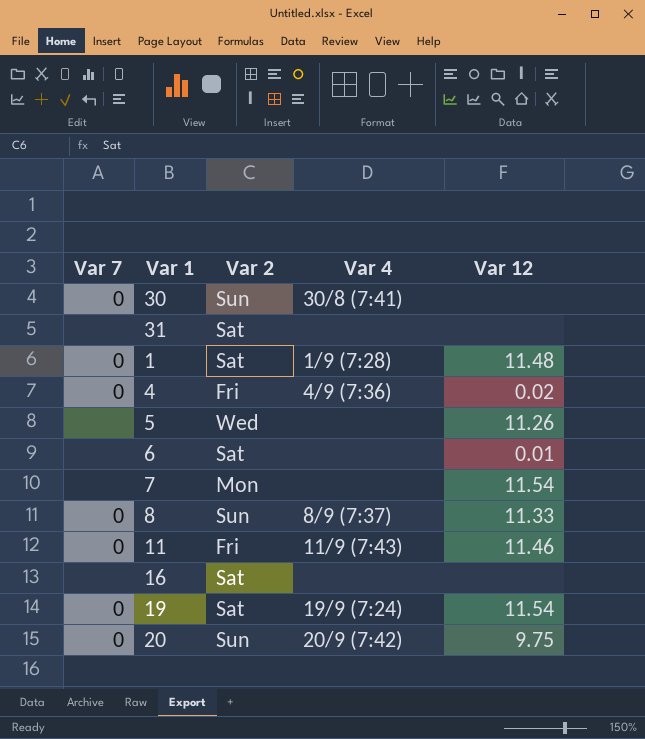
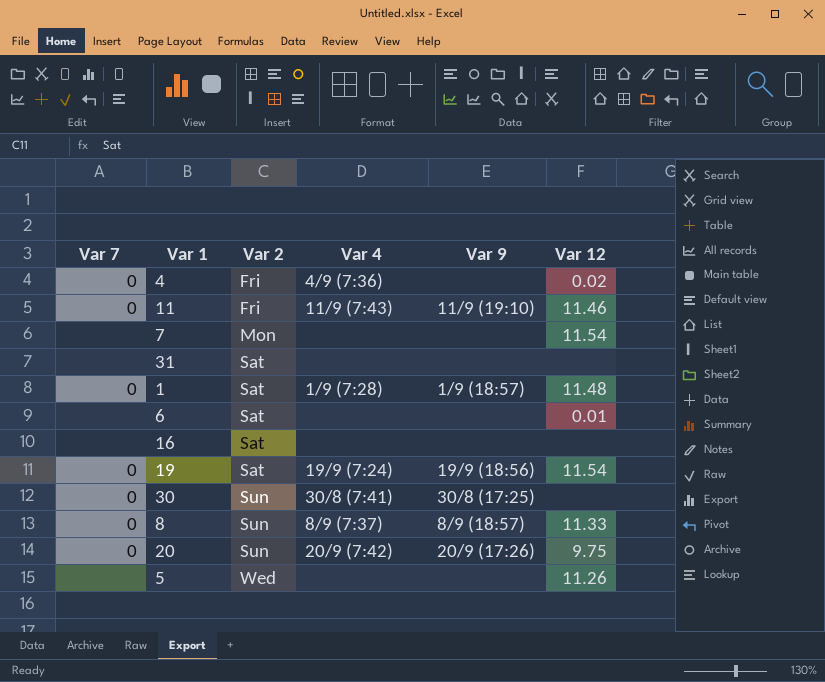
row order: none -> Var 2 ascending
column Var 9 | position: none -> 5

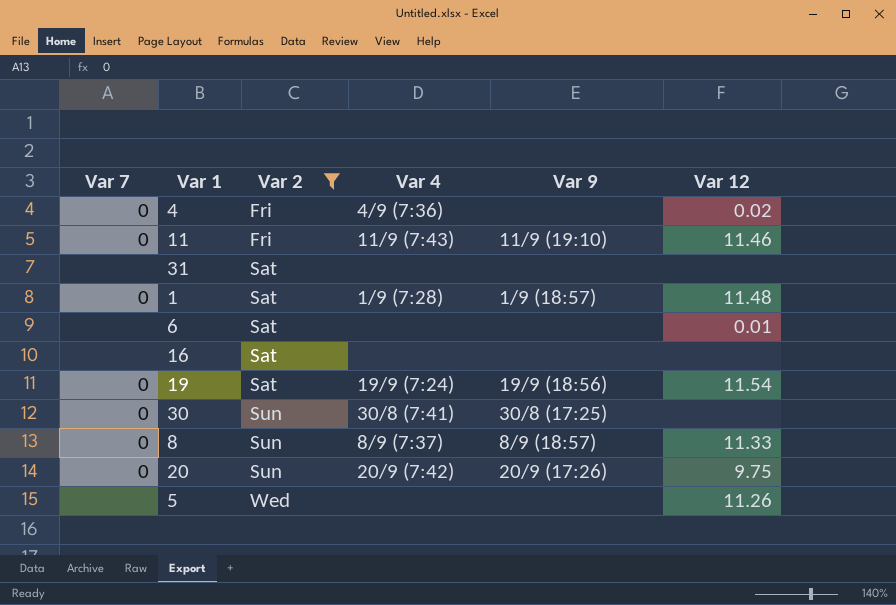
filter: none -> Var 2 != Mon

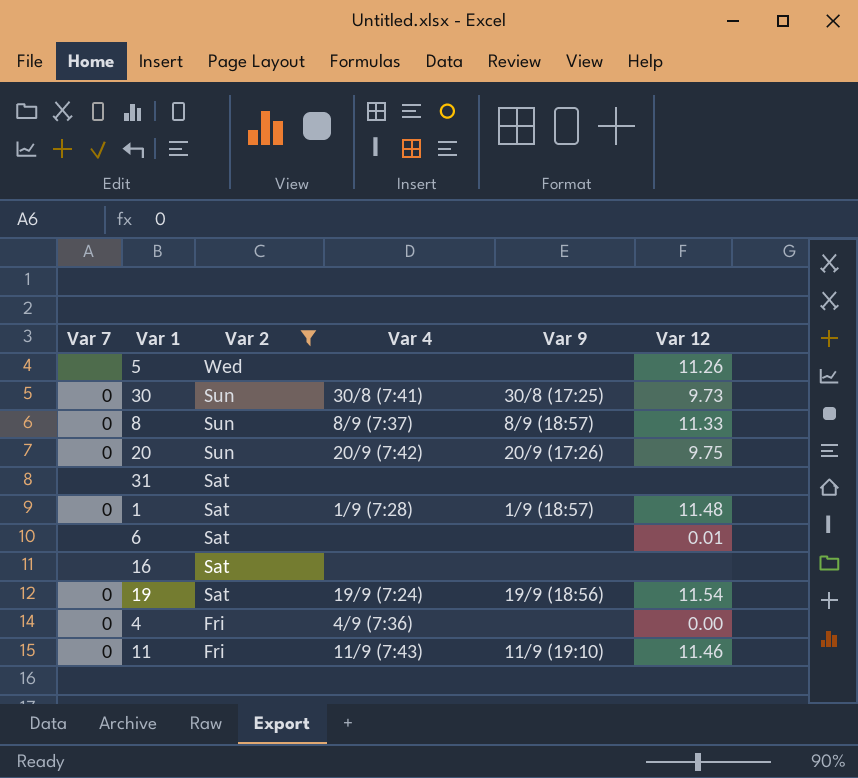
row order: Var 2 ascending -> Var 2 descending
30 | Var 12: none -> 9.73
4 | Var 12: 0.02 -> 0.00

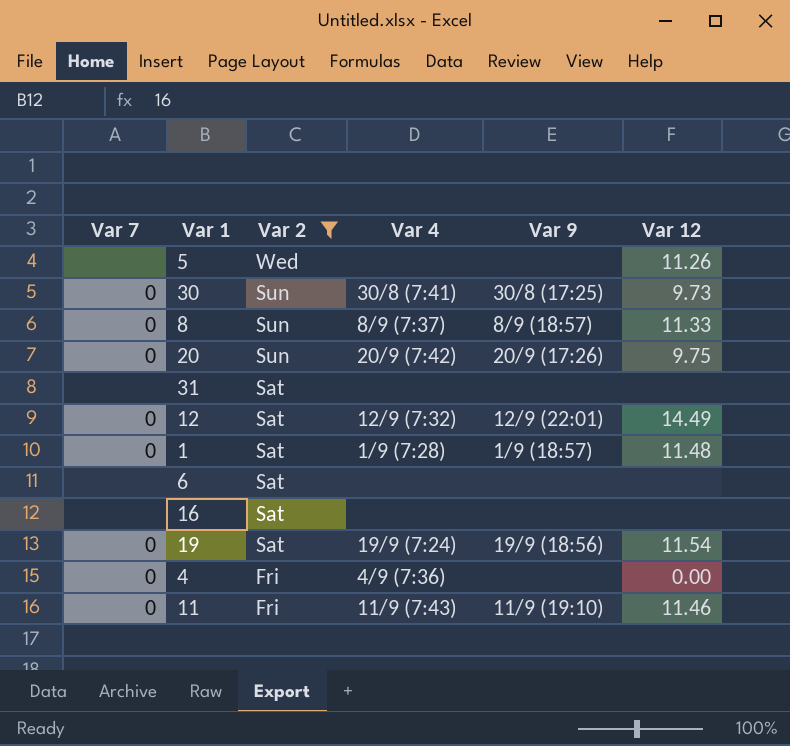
row 12: none -> 0 | Sat | 12/9 (7:32) | 12/9 (22:01) | 14.49
6 | Var 12: 0.01 -> none

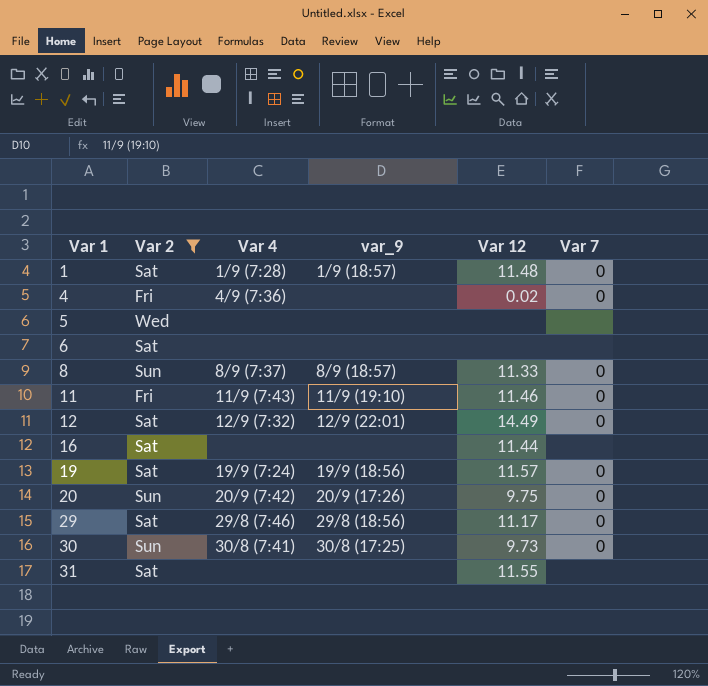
row order: Var 2 descending -> Var 1 ascending
column name: Var 9 -> var_9
column Var 7 | position: 1 -> 6
4 | Var 12: 0.00 -> 0.02
5 | Var 12: 11.26 -> none
16 | Var 12: none -> 11.44
19 | Var 12: 11.54 -> 11.57
row 29: none -> Sat | 29/8 (7:46) | 29/8 (18:56) | 11.17 | 0
31 | Var 12: none -> 11.55

